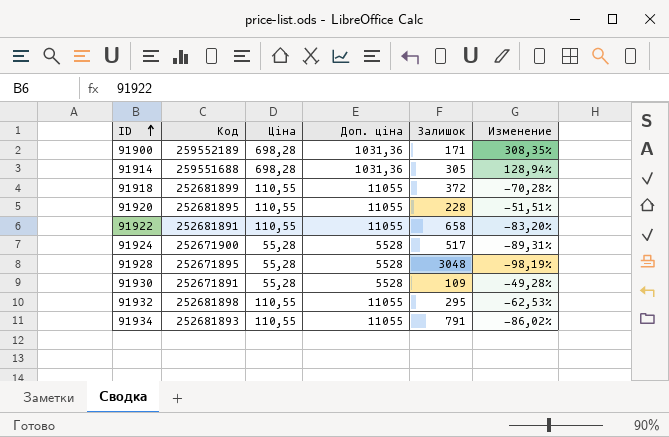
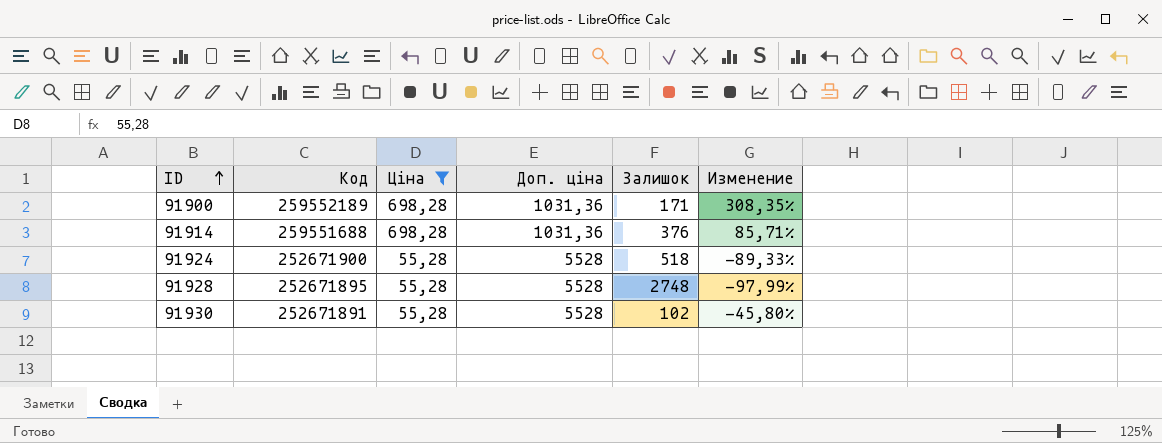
filter: none -> Ціна != 110,55
91914 | Залишок: 305 -> 376
91914 | Изменение: 128,94% -> 85,71%
91924 | Залишок: 517 -> 518
91924 | Изменение: -89,31% -> -89,33%
91928 | Залишок: 3048 -> 2748
91928 | Изменение: -98,19% -> -97,99%
91930 | Залишок: 109 -> 102
91930 | Изменение: -49,28% -> -45,80%

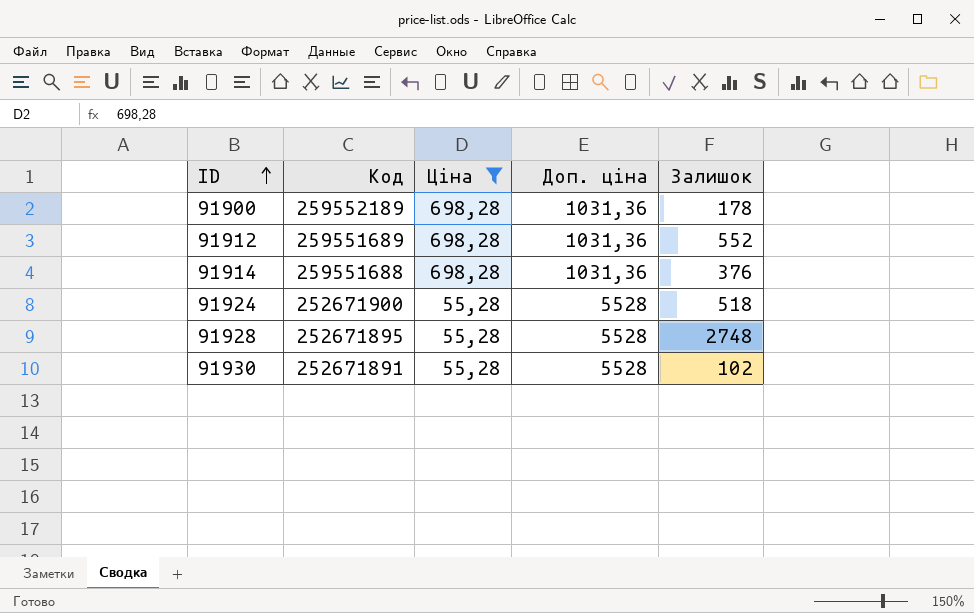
column Изменение | formula: ([Ціна] - [Залишок]) / [Залишок] -> none
91900 | Залишок: 171 -> 178
row 91912: none -> 259551689 | 698,28 | 1031,36 | 552

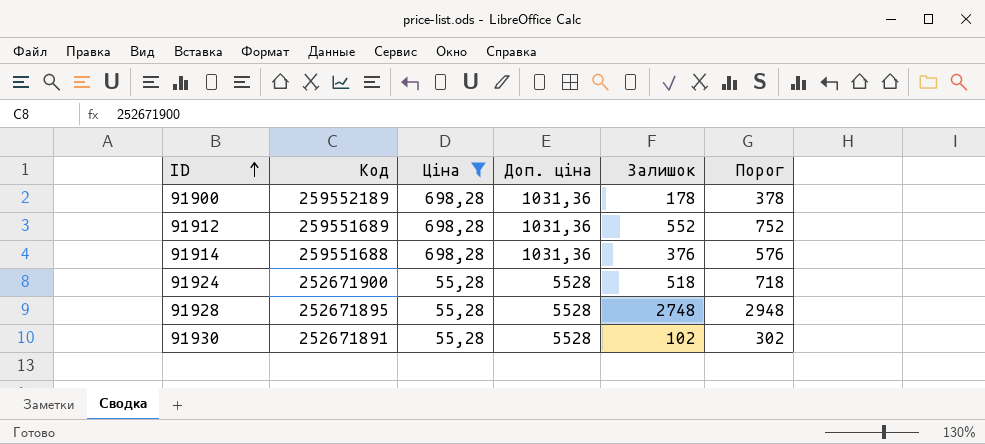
column Порог | formula: none -> [Залишок] + 200

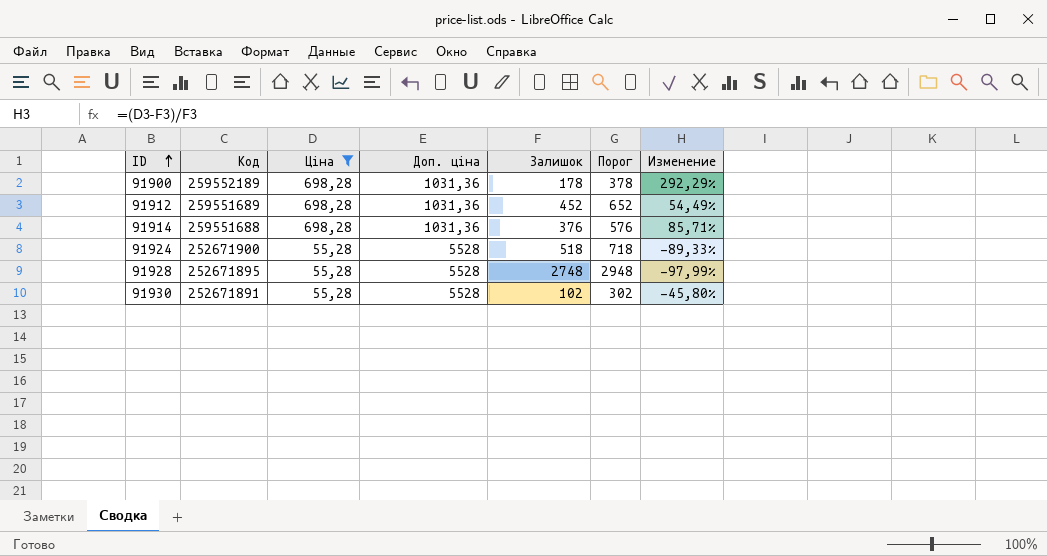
column Изменение | formula: none -> ([Ціна] - [Залишок]) / [Залишок]
91912 | Залишок: 552 -> 452
91912 | Порог: 752 -> 652

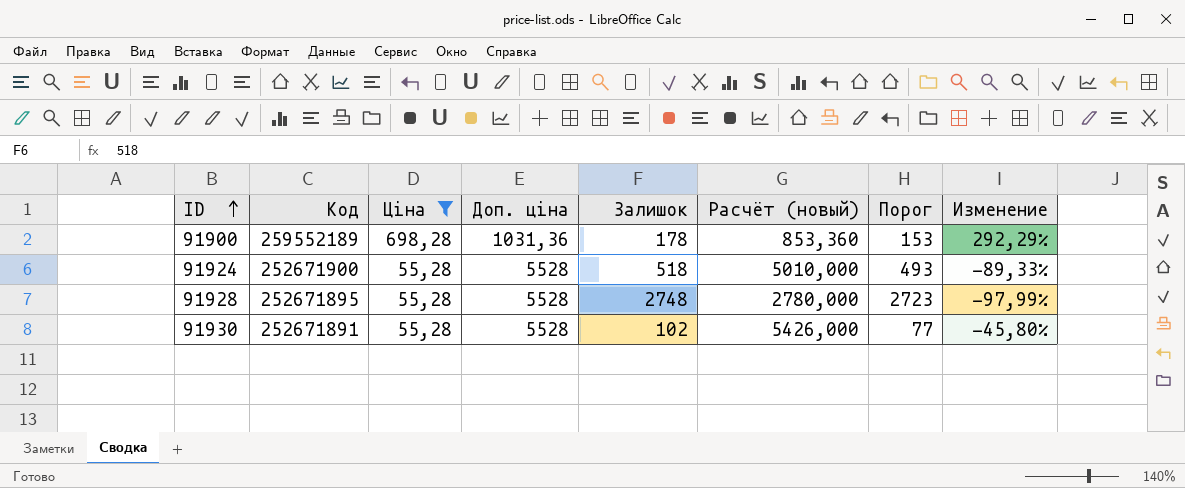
column Расчёт (новый) | formula: none -> [Доп. ціна] - [Залишок]
column Порог | formula: [Залишок] + 200 -> [Залишок] - 25
row 91912: 259551689 | 698,28 | 1031,36 | 452 | 652 | 54,49% -> none
row 91914: 259551688 | 698,28 | 1031,36 | 376 | 576 | 85,71% -> none

